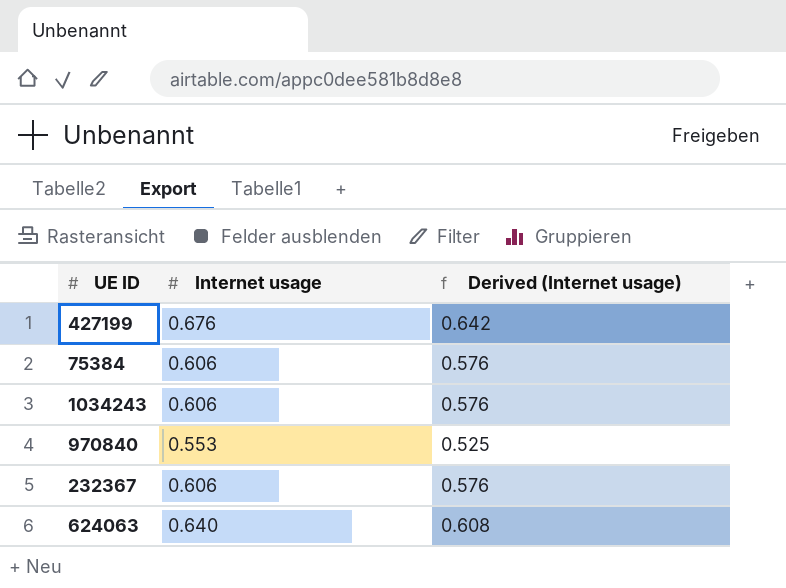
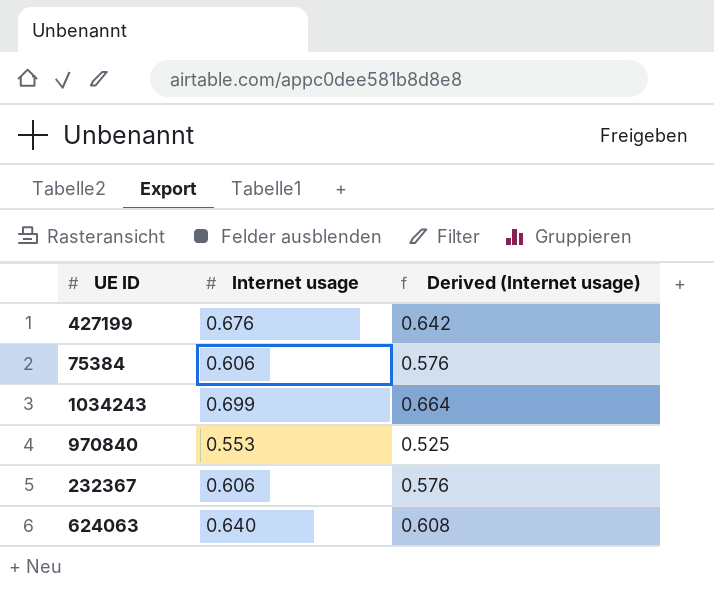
1034243 | Internet usage: 0.606 -> 0.699
1034243 | Derived (Internet usage): 0.576 -> 0.664

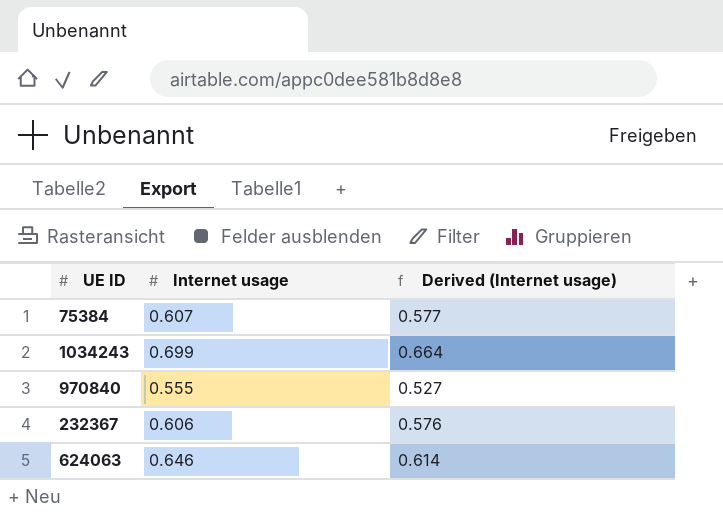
row 427199: 0.676 | 0.642 -> none
75384 | Internet usage: 0.606 -> 0.607
75384 | Derived (Internet usage): 0.576 -> 0.577
970840 | Internet usage: 0.553 -> 0.555
970840 | Derived (Internet usage): 0.525 -> 0.527
624063 | Internet usage: 0.640 -> 0.646
624063 | Derived (Internet usage): 0.608 -> 0.614

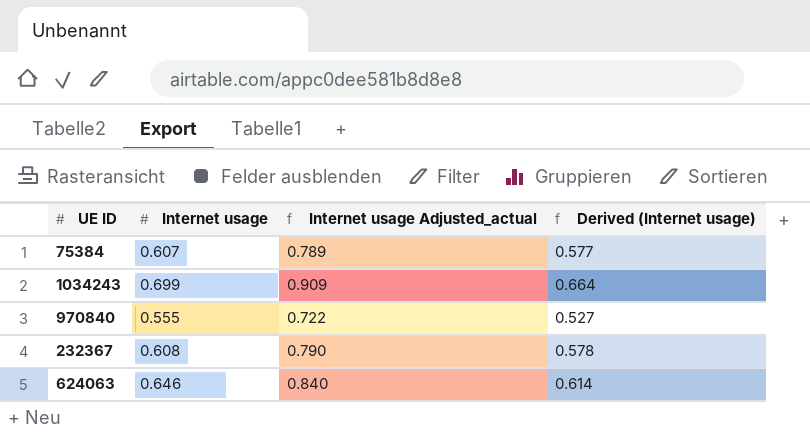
column Internet usage Adjusted_actual | formula: none -> [Internet usage] * 1.3
232367 | Internet usage: 0.606 -> 0.608
232367 | Derived (Internet usage): 0.576 -> 0.578

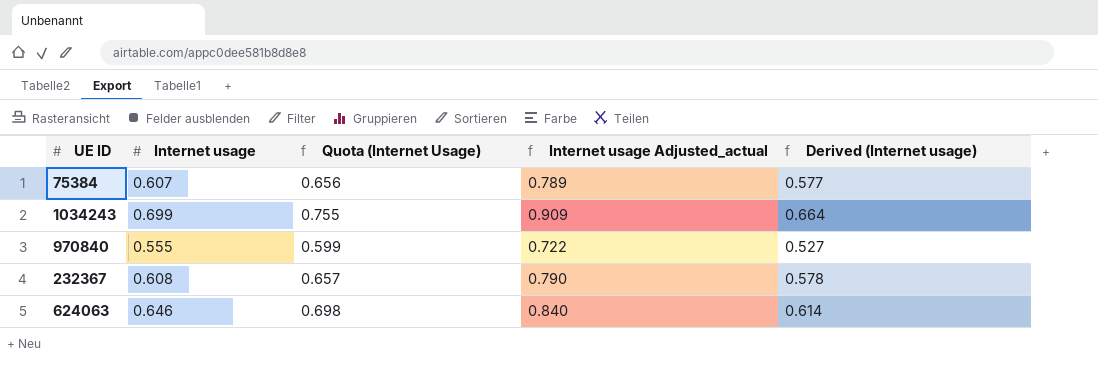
column Quota (Internet Usage) | formula: none -> [Internet usage] * 1.08

